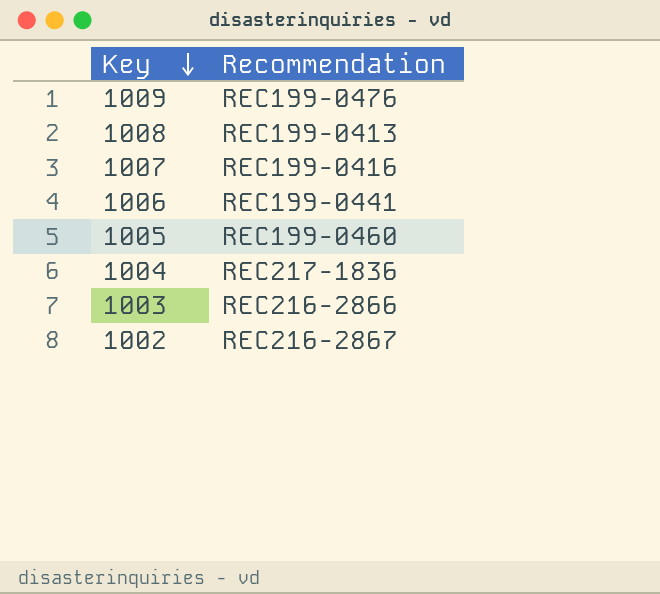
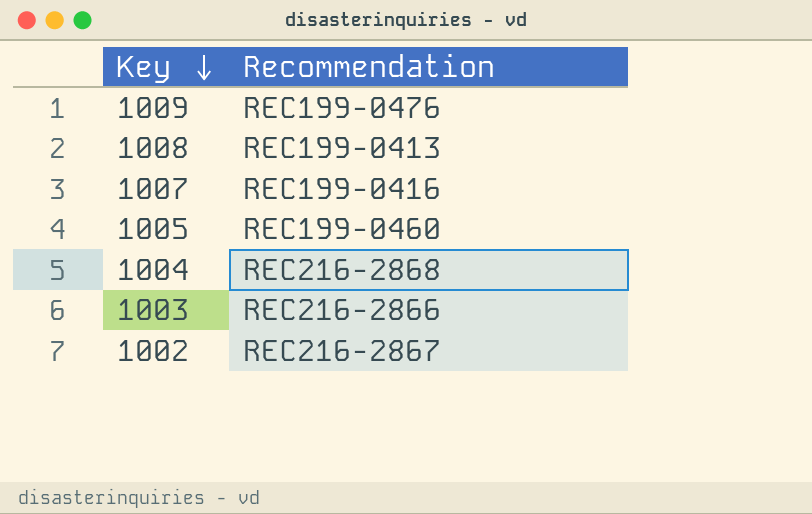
row 1006: REC199-0441 -> none
1004 | Recommendation: REC217-1836 -> REC216-2868

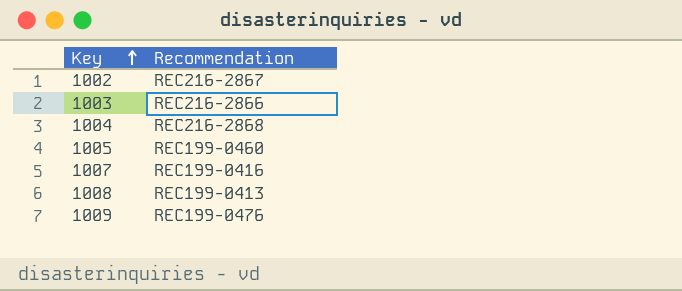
row order: Key descending -> Key ascending

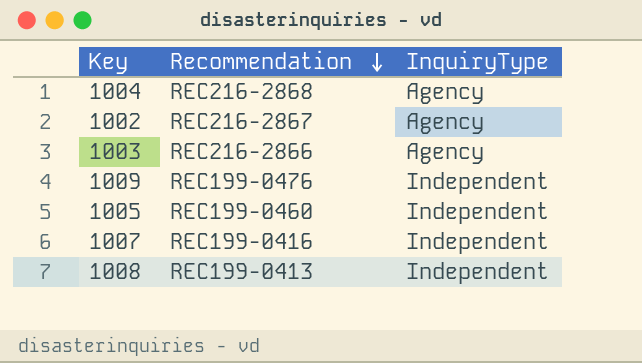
row order: Key ascending -> Recommendation descending
column InquiryType | position: none -> 3

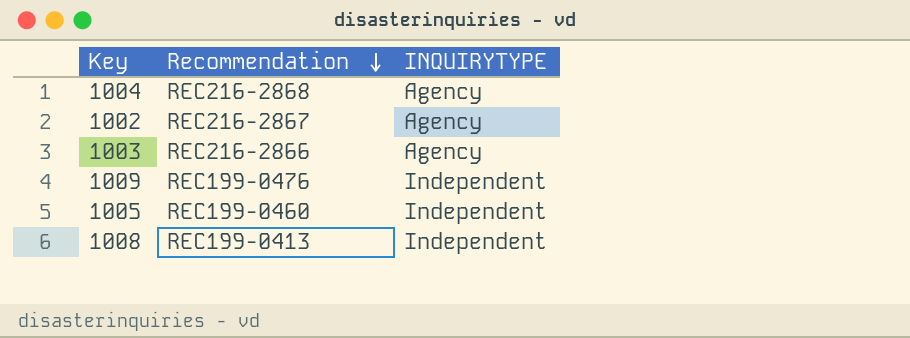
column name: InquiryType -> INQUIRYTYPE
row 1007: REC199-0416 | Independent -> none

